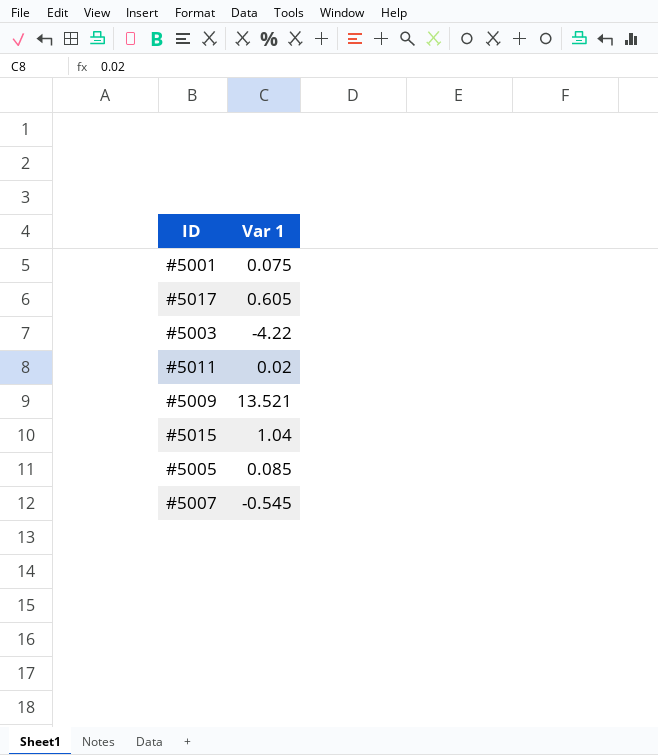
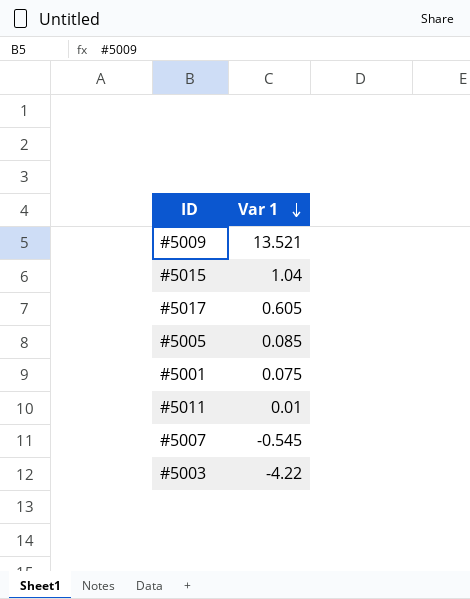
row order: none -> Var 1 descending
#5011 | Var 1: 0.02 -> 0.01

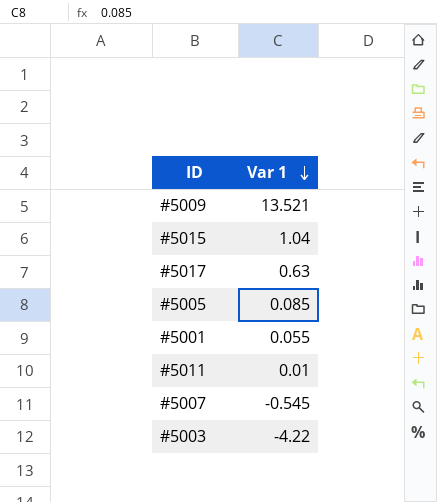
#5017 | Var 1: 0.605 -> 0.63
#5001 | Var 1: 0.075 -> 0.055

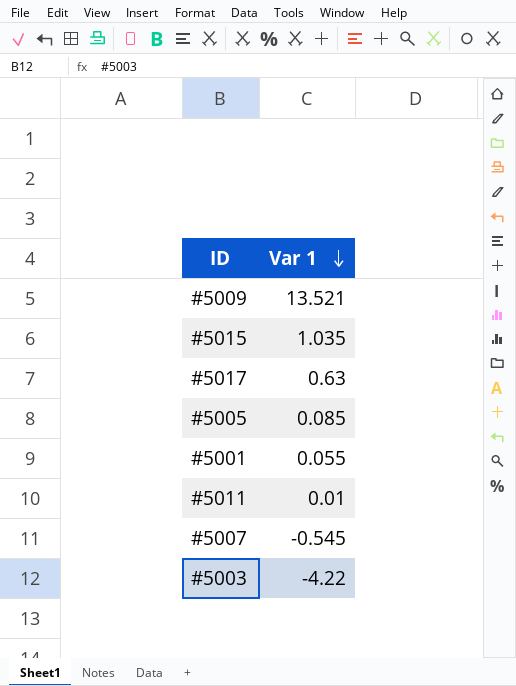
#5015 | Var 1: 1.04 -> 1.035

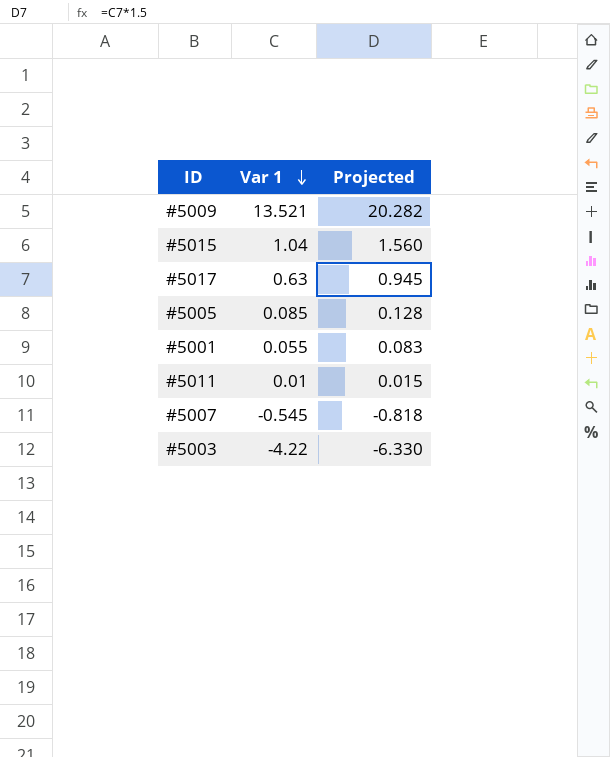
column Projected | formula: none -> [Var 1] * 1.5
#5015 | Var 1: 1.035 -> 1.04

